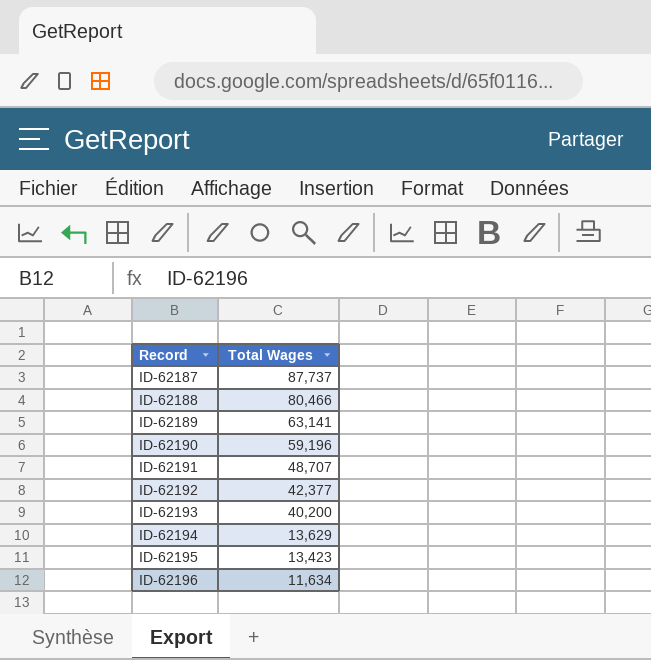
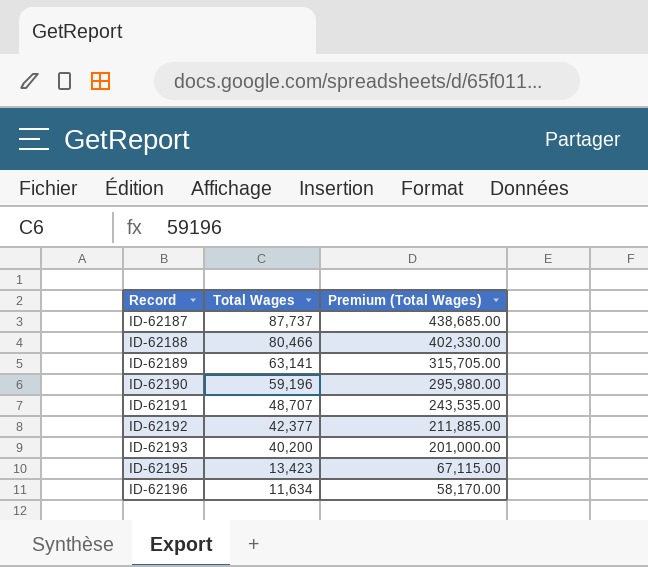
column Premium (Total Wages) | formula: none -> [Total Wages] * 5
row ID-62194: 13,629 -> none

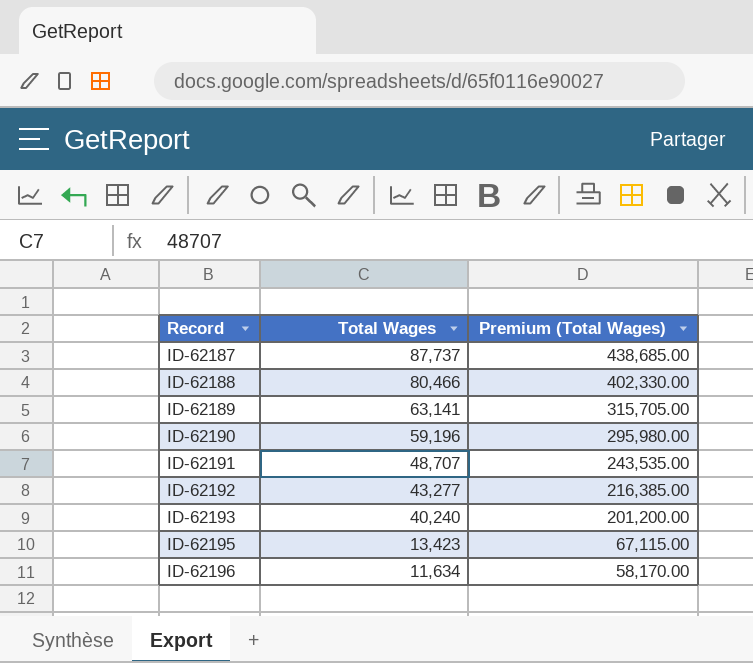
ID-62192 | Total Wages: 42,377 -> 43,277
ID-62192 | Premium (Total Wages): 211,885.00 -> 216,385.00
ID-62193 | Total Wages: 40,200 -> 40,240
ID-62193 | Premium (Total Wages): 201,000.00 -> 201,200.00

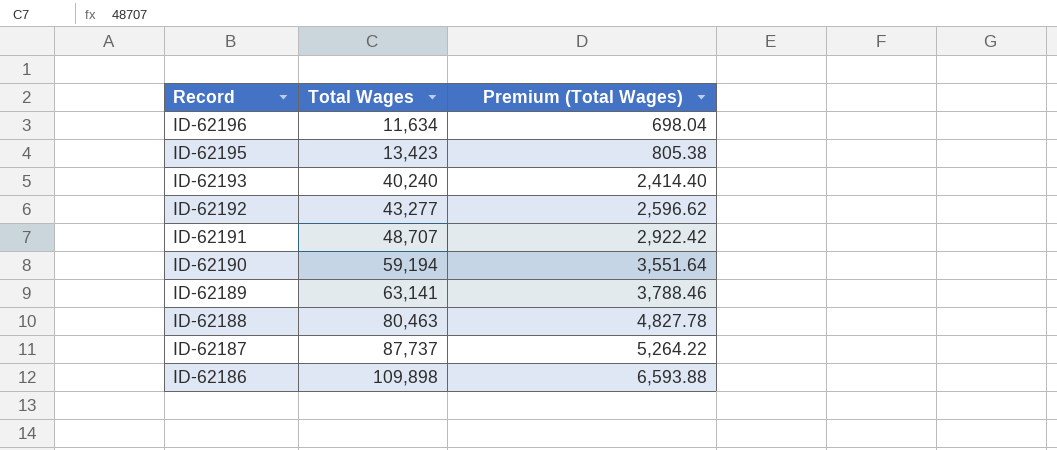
row order: Record ascending -> Record descending
column Premium (Total Wages) | formula: [Total Wages] * 5 -> [Total Wages] * 0.06
ID-62190 | Total Wages: 59,196 -> 59,194
ID-62188 | Total Wages: 80,466 -> 80,463
row ID-62186: none -> 109,898 | 6,593.88

